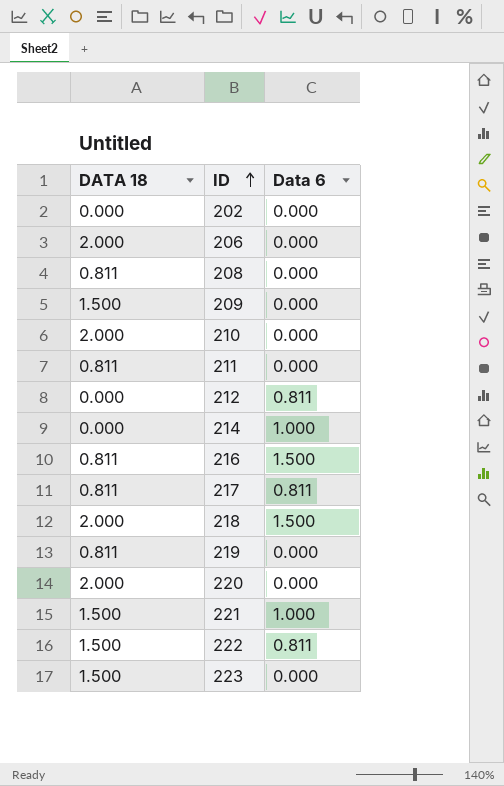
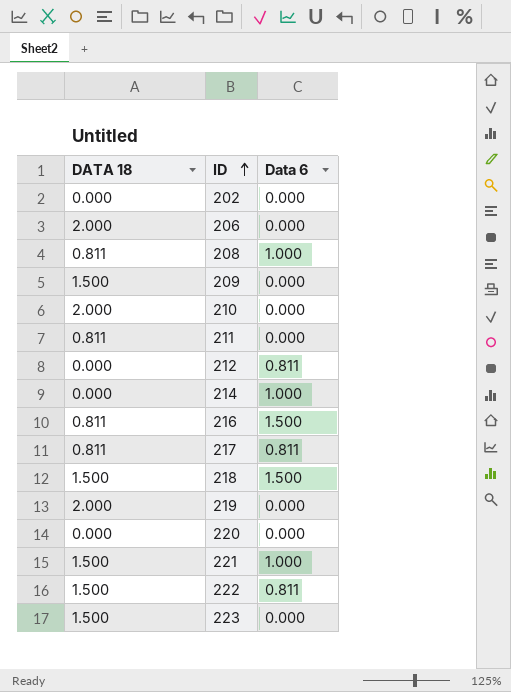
208 | Data 6: 0.000 -> 1.000
218 | DATA 18: 2.000 -> 1.500
219 | DATA 18: 0.811 -> 2.000
220 | DATA 18: 2.000 -> 0.000

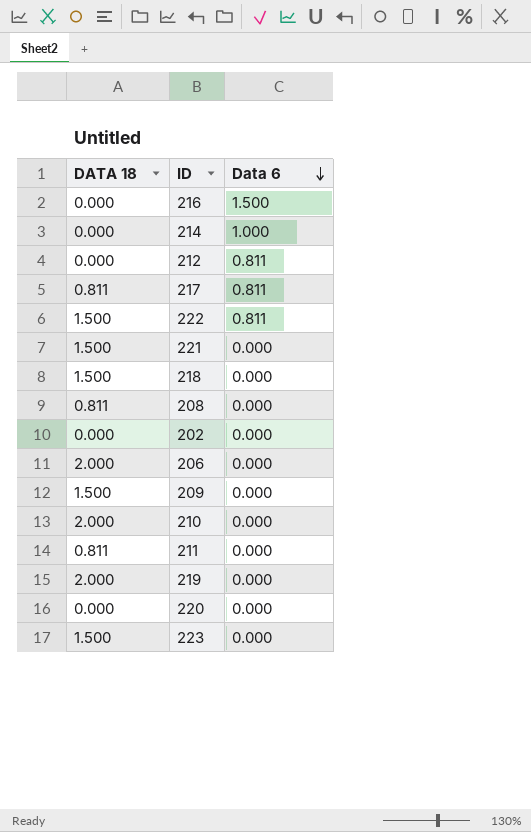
row order: ID ascending -> Data 6 descending
216 | DATA 18: 0.811 -> 0.000
221 | Data 6: 1.000 -> 0.000
218 | Data 6: 1.500 -> 0.000
208 | Data 6: 1.000 -> 0.000

